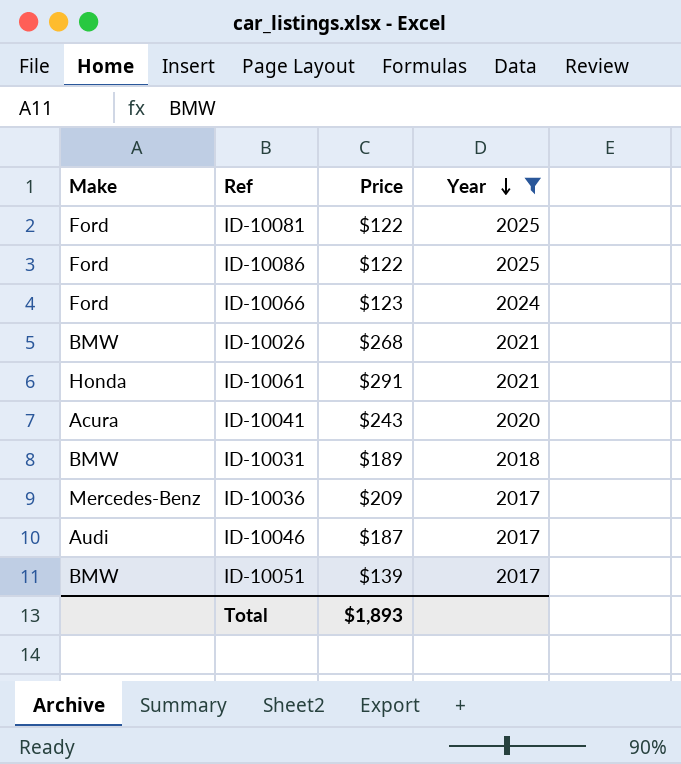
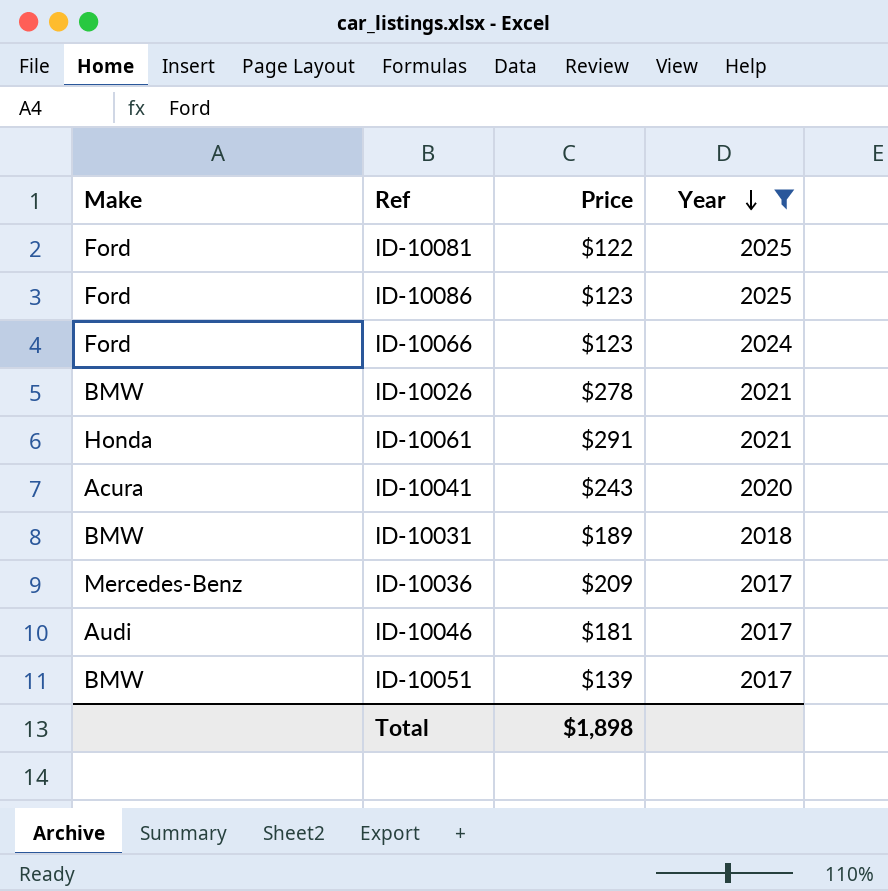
ID-10086 | Price: $122 -> $123
ID-10026 | Price: $268 -> $278
ID-10046 | Price: $187 -> $181
Total | Price: $1,893 -> $1,898

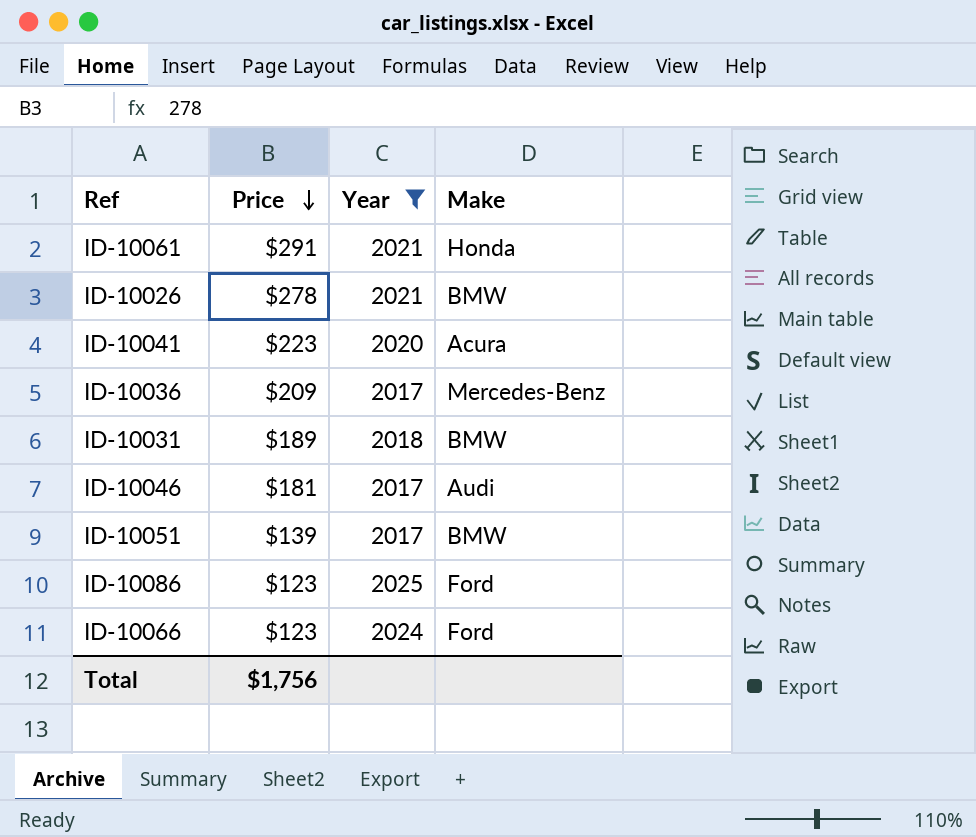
row order: Year descending -> Price descending
column Make | position: 1 -> 4
row ID-10081: Ford | $122 | 2025 -> none
ID-10041 | Price: $243 -> $223
Total | Price: $1,898 -> $1,756

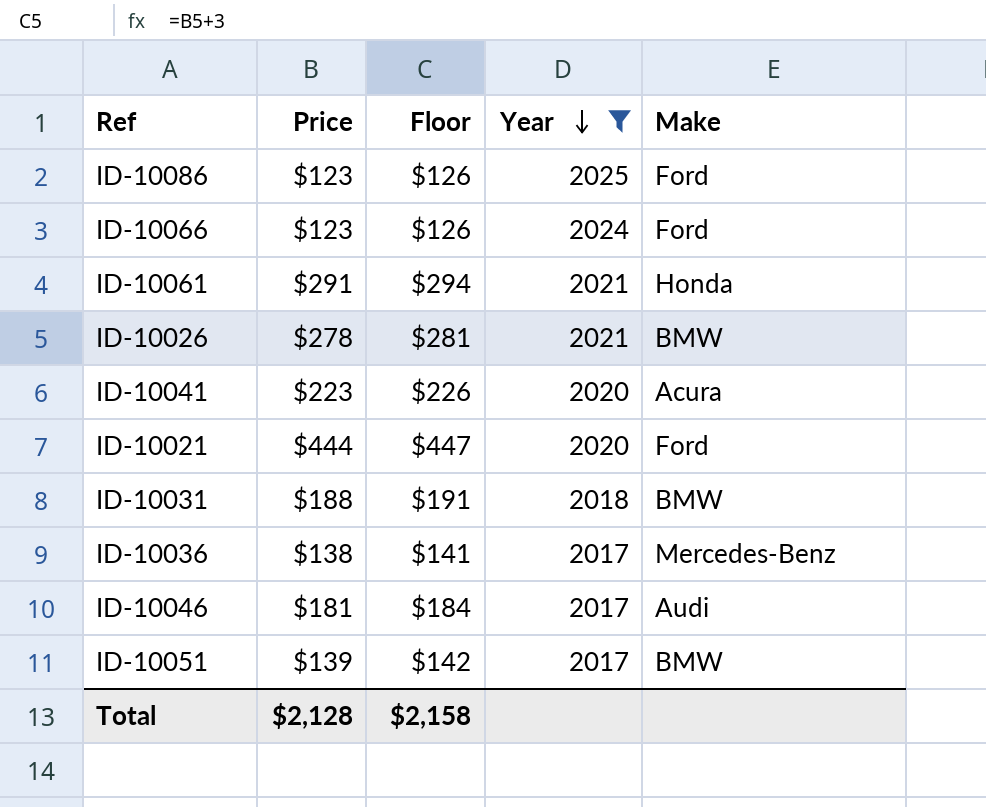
row order: Price descending -> Year descending
column Floor | formula: none -> [Price] + 3
row ID-10021: none -> $444 | $447 | 2020 | Ford
ID-10031 | Price: $189 -> $188
ID-10036 | Price: $209 -> $138
Total | Price: $1,756 -> $2,128

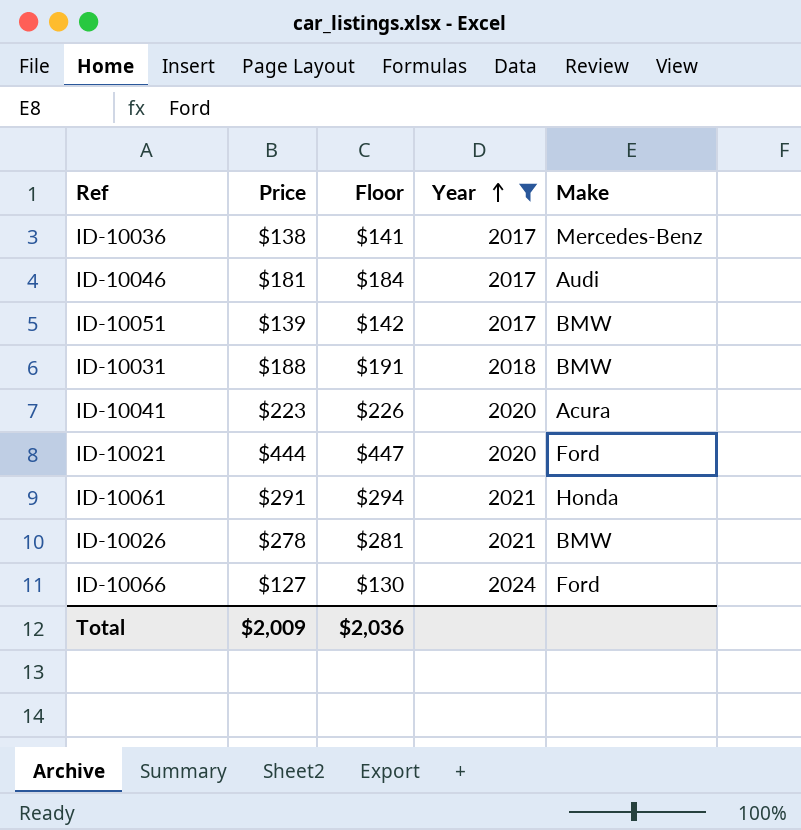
row order: Year descending -> Year ascending
row ID-10086: $123 | $126 | 2025 | Ford -> none
ID-10066 | Price: $123 -> $127
ID-10066 | Floor: $126 -> $130
Total | Price: $2,128 -> $2,009
Total | Floor: $2,158 -> $2,036

